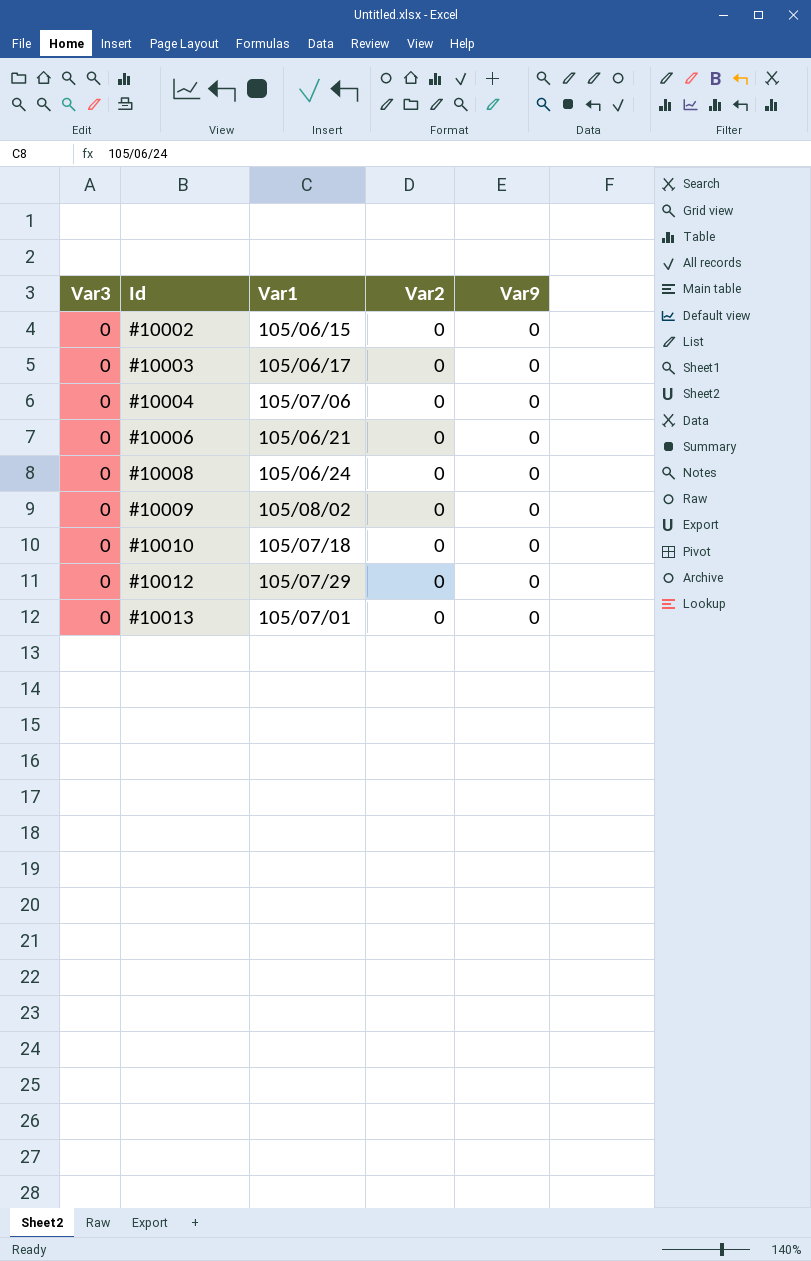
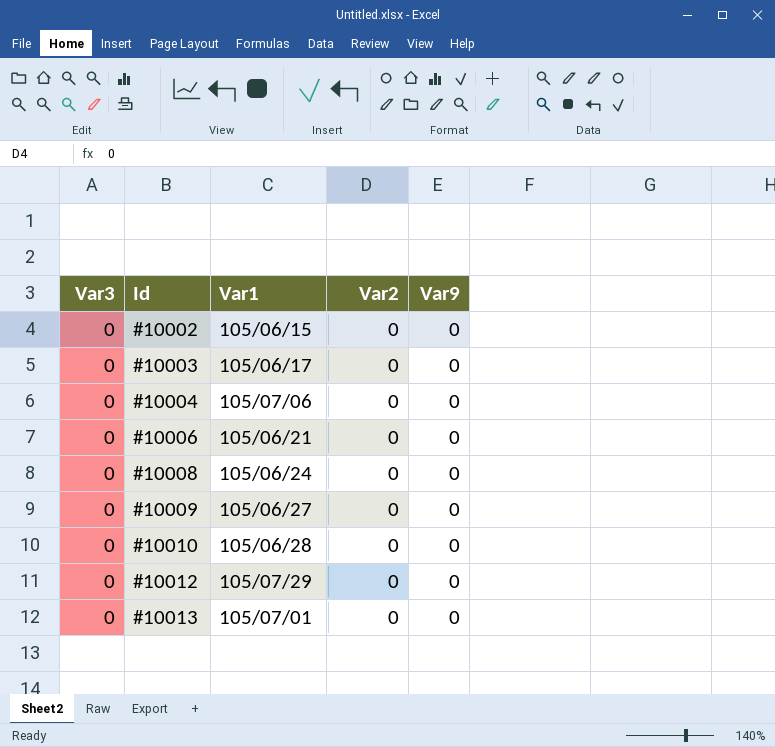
#10009 | Var1: 105/08/02 -> 105/06/27
#10010 | Var1: 105/07/18 -> 105/06/28

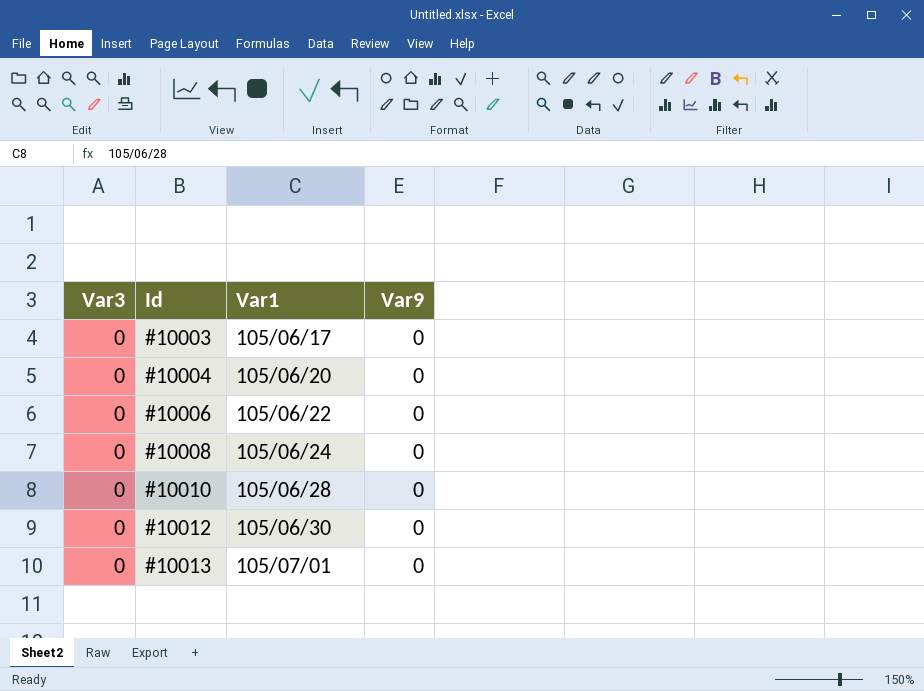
column Var2 | position: 4 -> none
row #10002: 0 | 105/06/15 | 0 | 0 -> none
row #10009: 0 | 105/06/27 | 0 | 0 -> none
#10004 | Var1: 105/07/06 -> 105/06/20
#10006 | Var1: 105/06/21 -> 105/06/22
#10012 | Var1: 105/07/29 -> 105/06/30

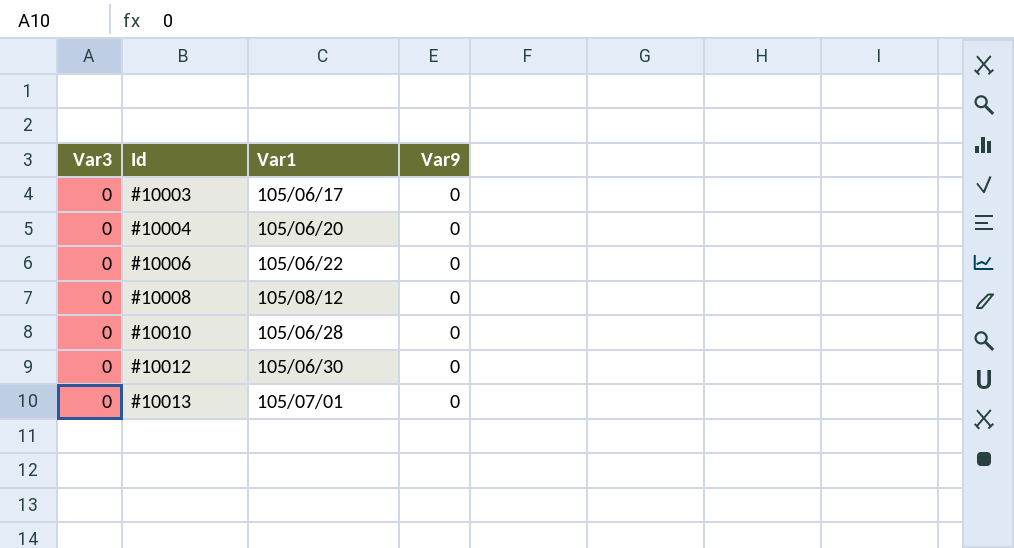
#10008 | Var1: 105/06/24 -> 105/08/12

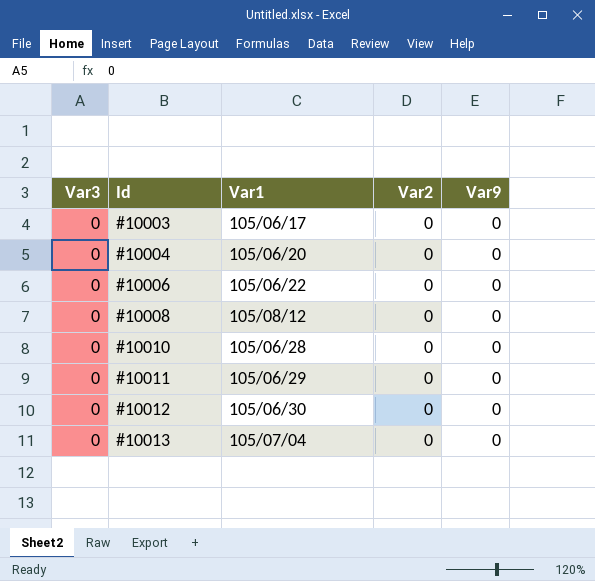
column Var2 | position: none -> 4
row #10011: none -> 0 | 105/06/29 | 0 | 0
#10013 | Var1: 105/07/01 -> 105/07/04

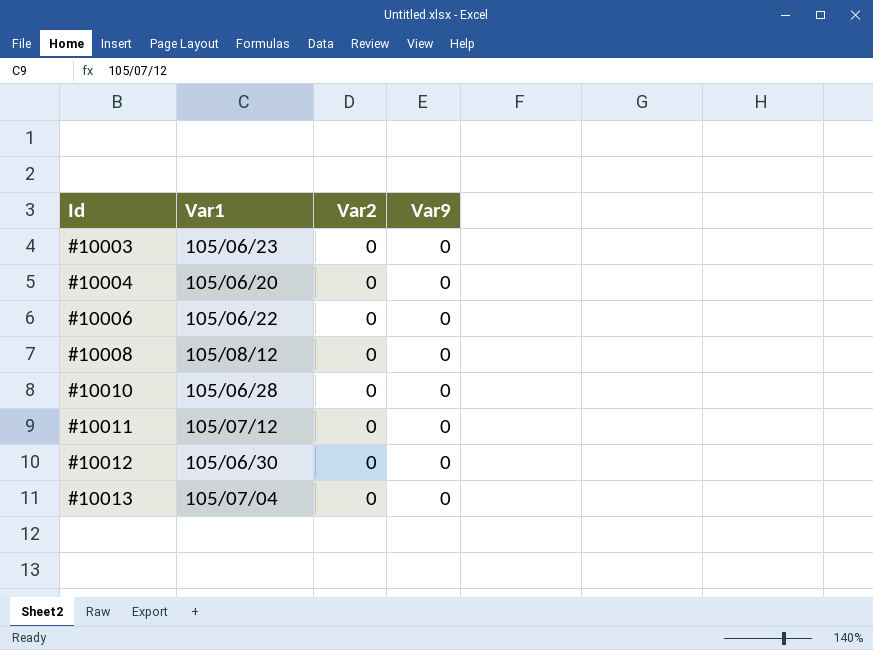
column Var3 | position: 1 -> none
#10003 | Var1: 105/06/17 -> 105/06/23
#10011 | Var1: 105/06/29 -> 105/07/12

